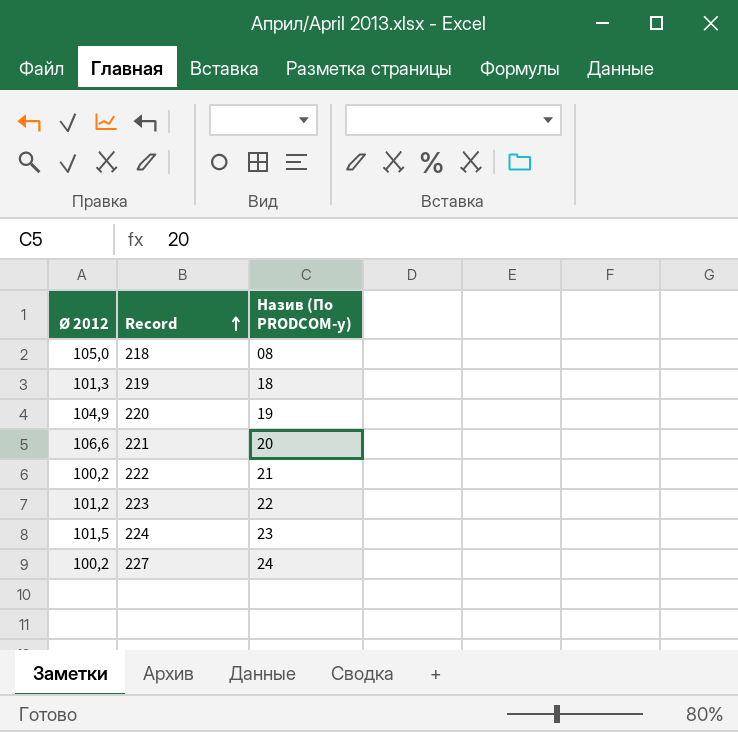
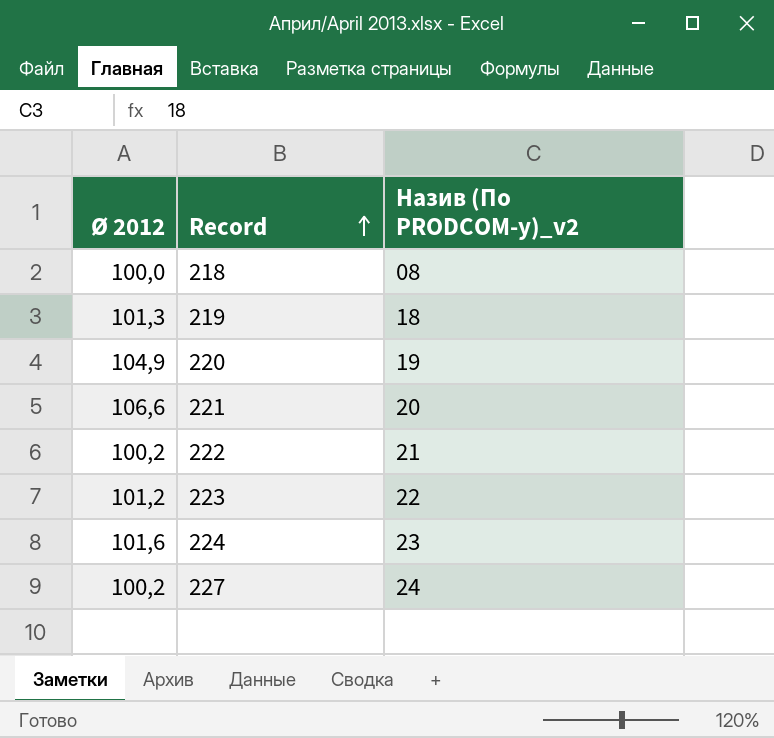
column name: Назив (Пo PRODCOM-у) -> Назив (Пo PRODCOM-у)_v2
218 | Ø 2012: 105,0 -> 100,0
224 | Ø 2012: 101,5 -> 101,6

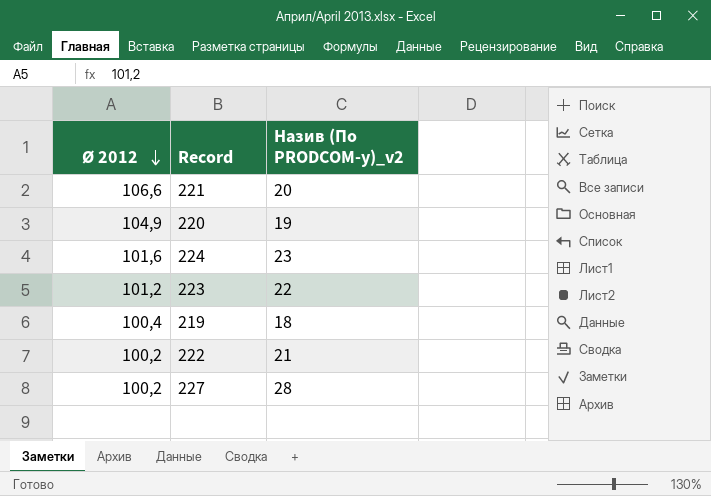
row order: Record ascending -> Ø 2012 descending
row 218: 100,0 | 08 -> none
219 | Ø 2012: 101,3 -> 100,4
227 | Назив (Пo PRODCOM-у)_v2: 24 -> 28

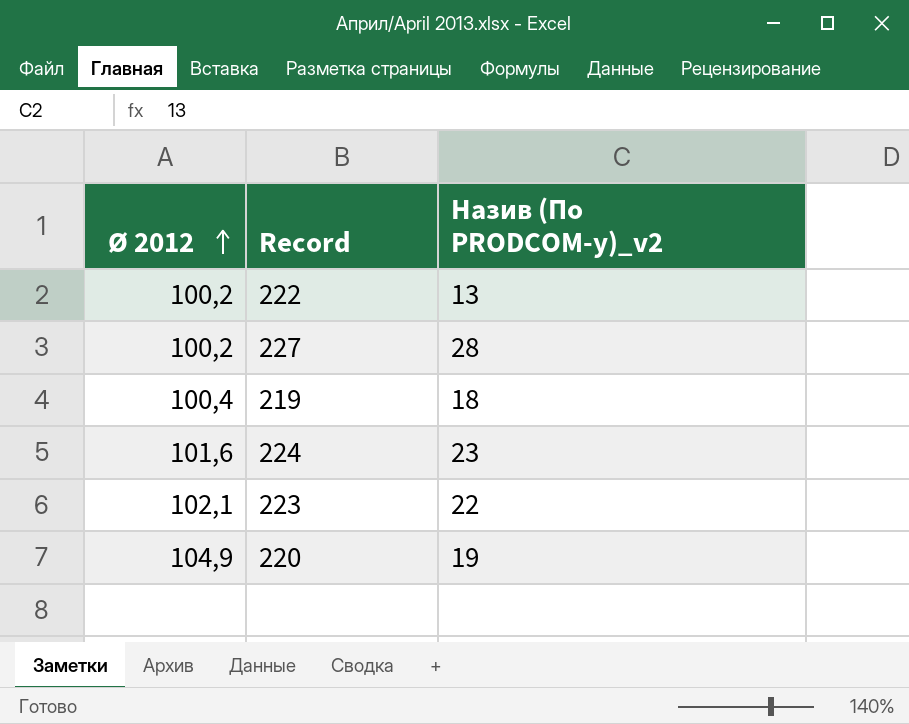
row order: Ø 2012 descending -> Ø 2012 ascending
row 221: 106,6 | 20 -> none
222 | Назив (Пo PRODCOM-у)_v2: 21 -> 13
223 | Ø 2012: 101,2 -> 102,1

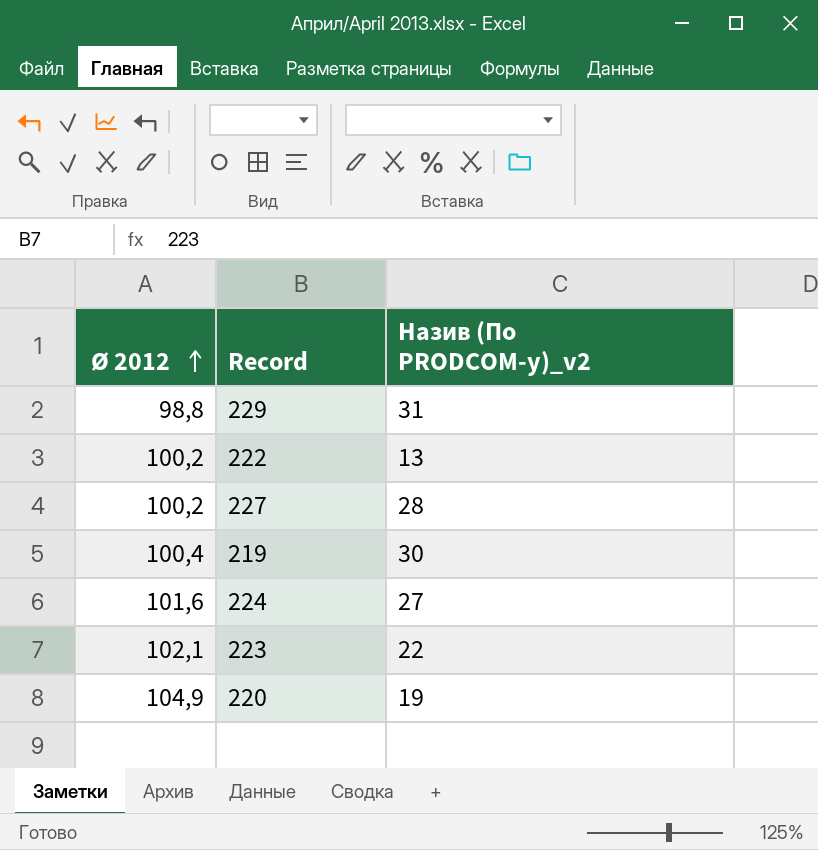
row 229: none -> 98,8 | 31
219 | Назив (Пo PRODCOM-у)_v2: 18 -> 30
224 | Назив (Пo PRODCOM-у)_v2: 23 -> 27

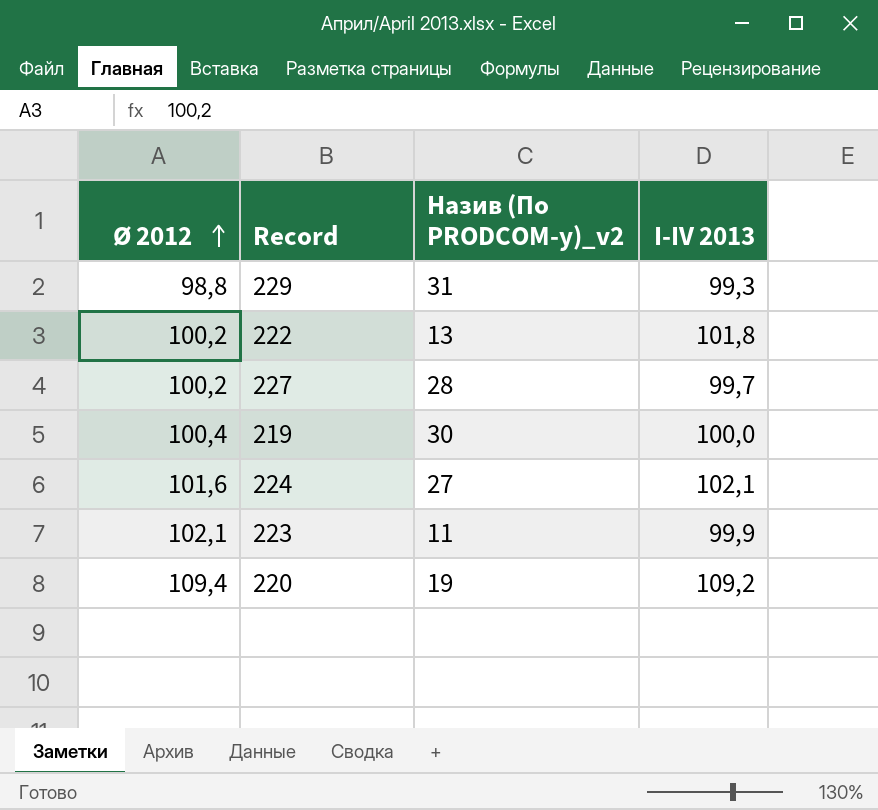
column I-IV 2013 | position: none -> 4
223 | Назив (Пo PRODCOM-у)_v2: 22 -> 11
220 | Ø 2012: 104,9 -> 109,4

